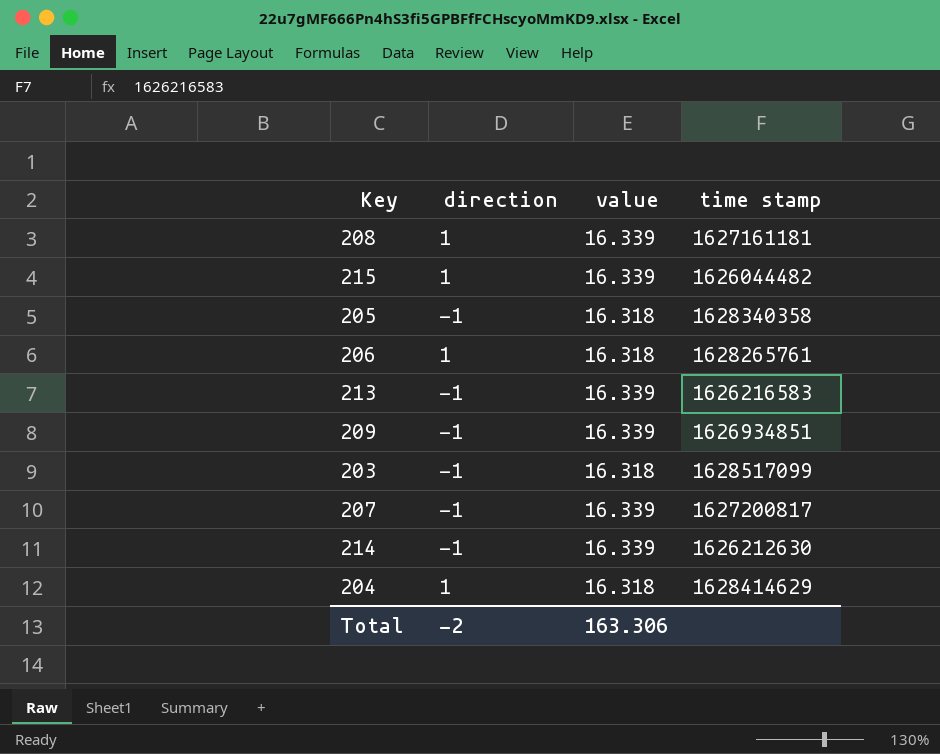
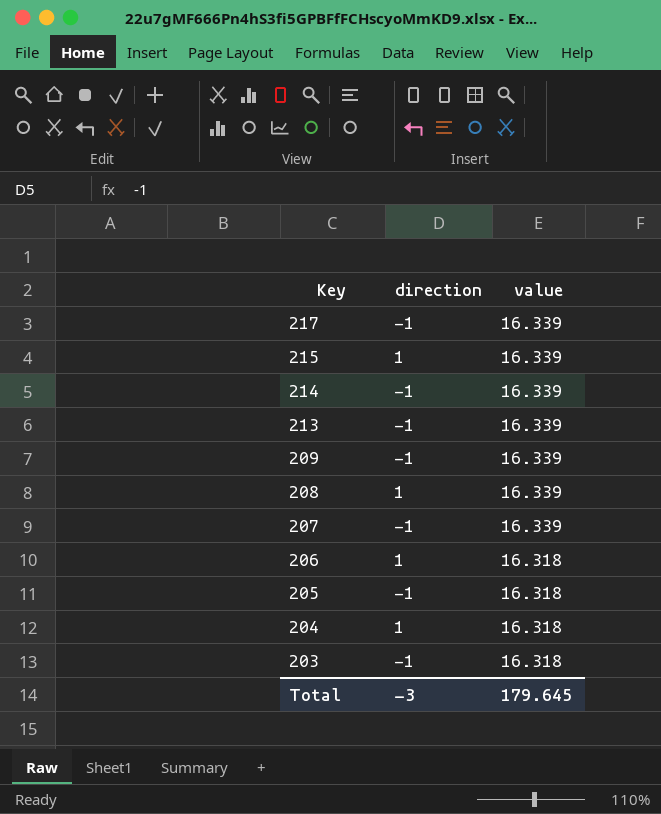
row order: none -> Key descending
column time stamp | position: 4 -> none
row 217: none -> -1 | 16.339
Total | direction: -2 -> -3
Total | value: 163.306 -> 179.645

